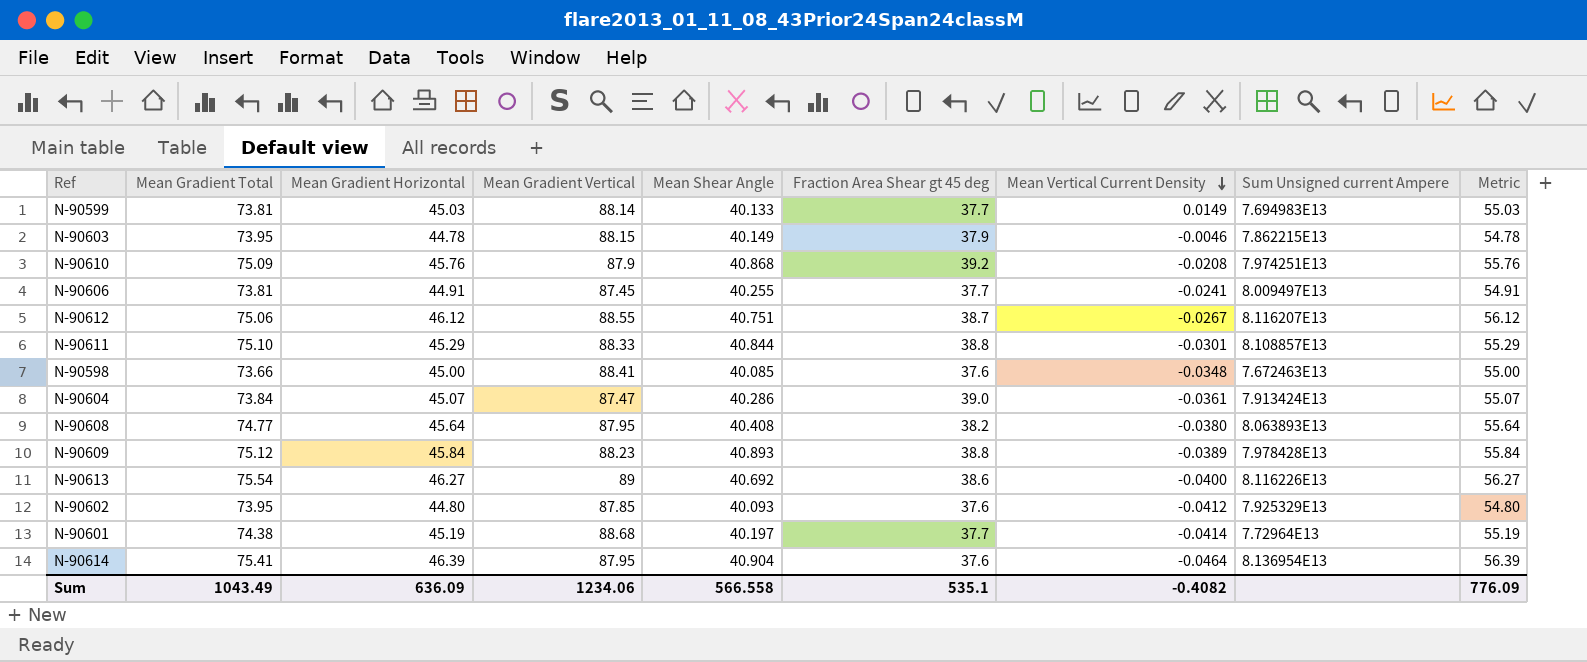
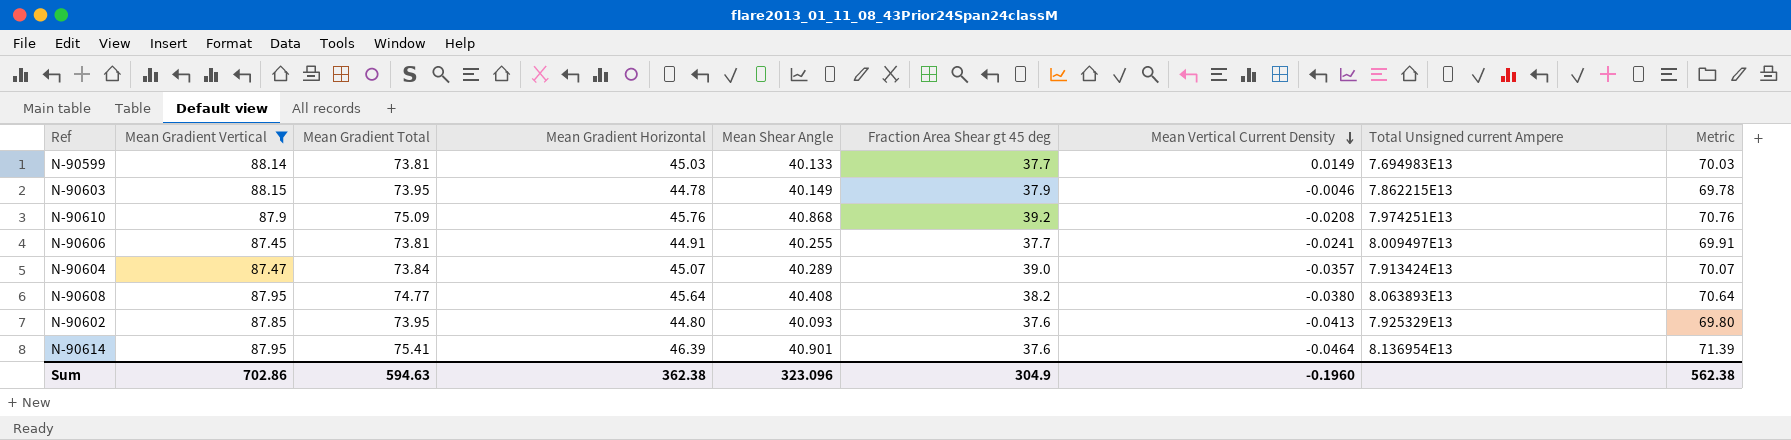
filter: none -> Mean Gradient Vertical <= 88.15
column Mean Gradient Vertical | position: 4 -> 2
column name: Sum Unsigned current Ampere -> Total Unsigned current Ampere
column Metric | formula: [Mean Gradient Horizontal] + 10 -> [Mean Gradient Horizontal] + 25
N-90604 | Mean Shear Angle: 40.286 -> 40.289
N-90604 | Mean Vertical Current Density: -0.0361 -> -0.0357
N-90602 | Mean Vertical Current Density: -0.0412 -> -0.0413
N-90614 | Mean Shear Angle: 40.904 -> 40.901
Sum | Mean Gradient Vertical: 1234.06 -> 702.86
Sum | Mean Gradient Total: 1043.49 -> 594.63
Sum | Mean Gradient Horizontal: 636.09 -> 362.38
Sum | Mean Shear Angle: 566.558 -> 323.096
Sum | Fraction Area Shear gt 45 deg: 535.1 -> 304.9
Sum | Mean Vertical Current Density: -0.4082 -> -0.1960
Sum | Metric: 776.09 -> 562.38

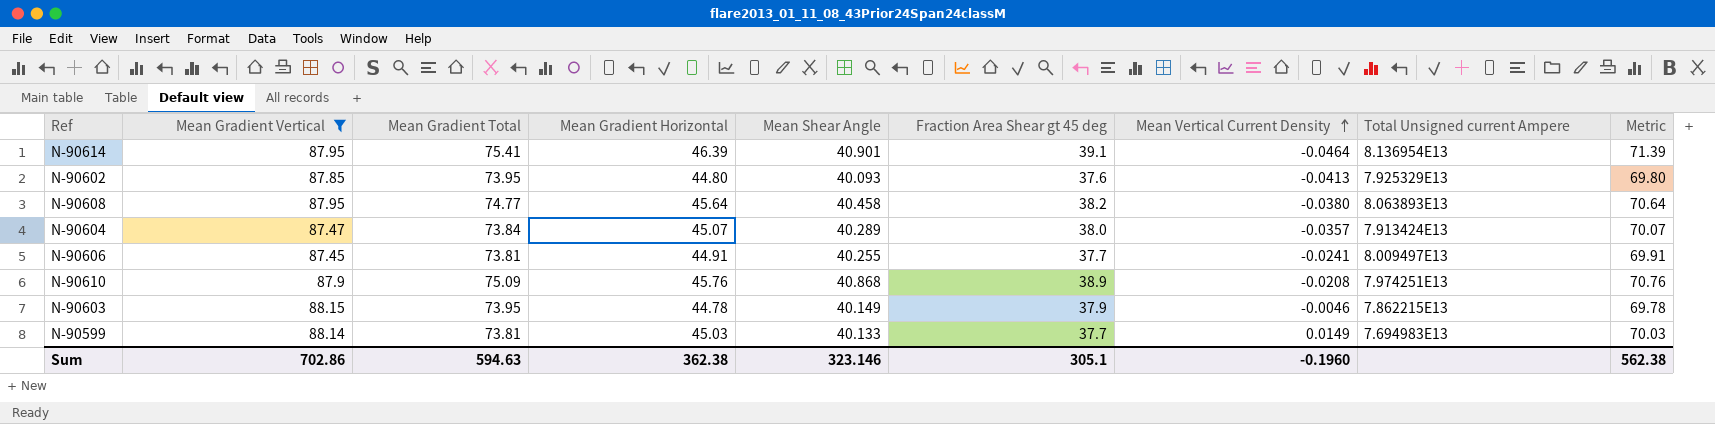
row order: Mean Vertical Current Density descending -> Mean Vertical Current Density ascending
N-90614 | Fraction Area Shear gt 45 deg: 37.6 -> 39.1
N-90608 | Mean Shear Angle: 40.408 -> 40.458
N-90604 | Fraction Area Shear gt 45 deg: 39.0 -> 38.0
N-90610 | Fraction Area Shear gt 45 deg: 39.2 -> 38.9
Sum | Mean Shear Angle: 323.096 -> 323.146
Sum | Fraction Area Shear gt 45 deg: 304.9 -> 305.1

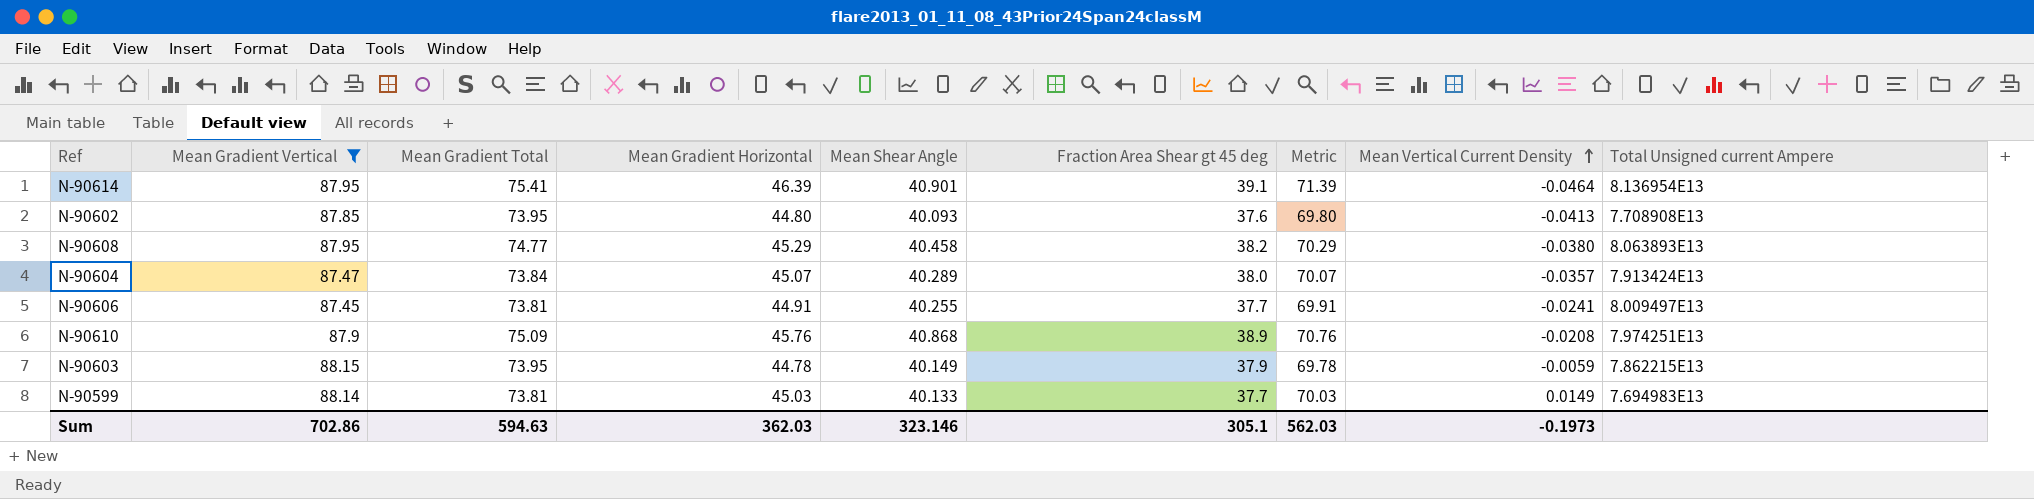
column Metric | position: 9 -> 7
N-90602 | Total Unsigned current Ampere: 7.925329E13 -> 7.708908E13
N-90608 | Mean Gradient Horizontal: 45.64 -> 45.29
N-90608 | Metric: 70.64 -> 70.29
N-90603 | Mean Vertical Current Density: -0.0046 -> -0.0059
Sum | Mean Gradient Horizontal: 362.38 -> 362.03
Sum | Metric: 562.38 -> 562.03
Sum | Mean Vertical Current Density: -0.1960 -> -0.1973

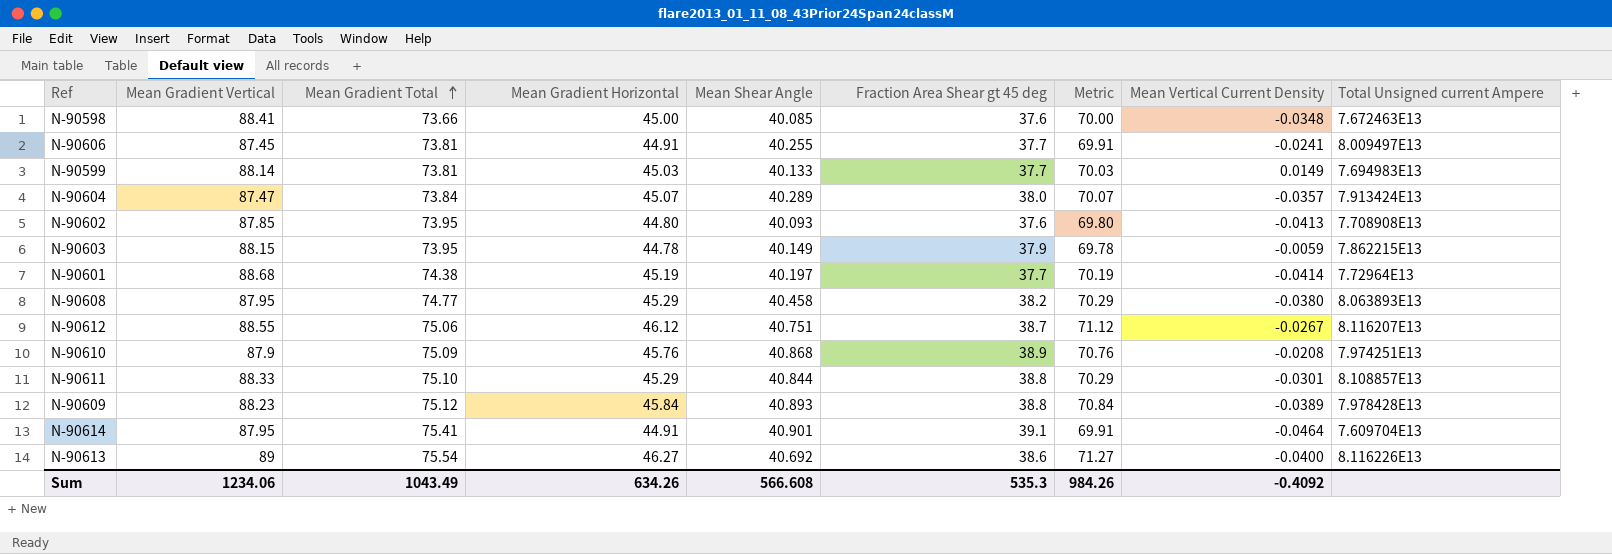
filter: Mean Gradient Vertical <= 88.15 -> none
row order: Mean Vertical Current Density ascending -> Mean Gradient Total ascending
N-90614 | Mean Gradient Horizontal: 46.39 -> 44.91
N-90614 | Metric: 71.39 -> 69.91
N-90614 | Total Unsigned current Ampere: 8.136954E13 -> 7.609704E13
Sum | Mean Gradient Vertical: 702.86 -> 1234.06
Sum | Mean Gradient Total: 594.63 -> 1043.49
Sum | Mean Gradient Horizontal: 362.03 -> 634.26
Sum | Mean Shear Angle: 323.146 -> 566.608
Sum | Fraction Area Shear gt 45 deg: 305.1 -> 535.3
Sum | Metric: 562.03 -> 984.26
Sum | Mean Vertical Current Density: -0.1973 -> -0.4092

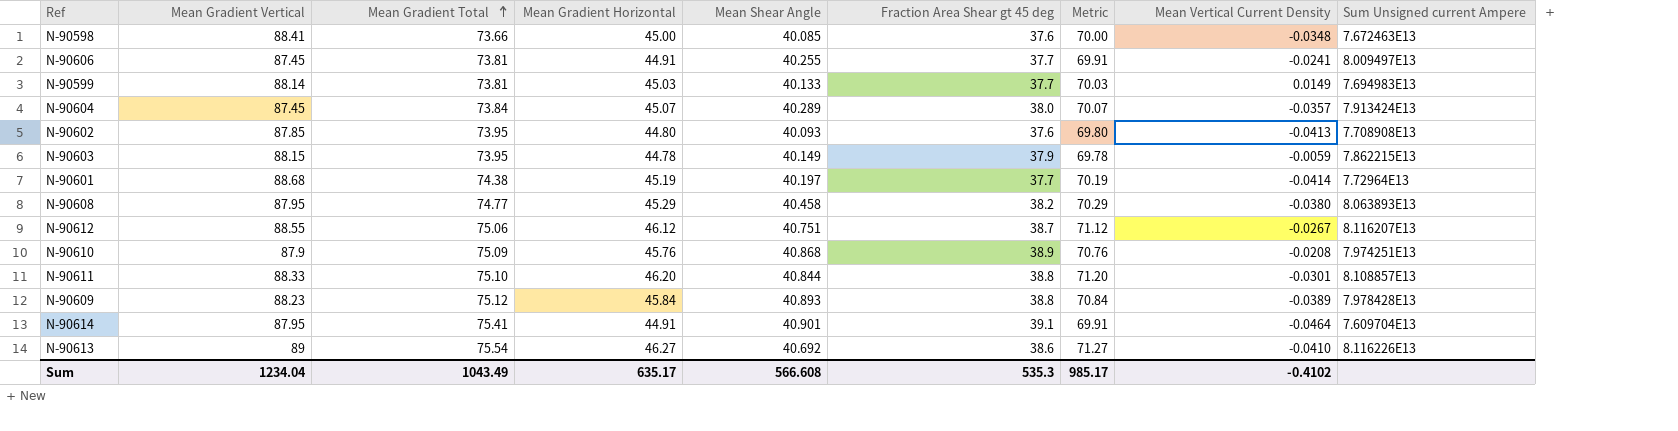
column name: Total Unsigned current Ampere -> Sum Unsigned current Ampere
N-90604 | Mean Gradient Vertical: 87.47 -> 87.45
N-90611 | Mean Gradient Horizontal: 45.29 -> 46.20
N-90611 | Metric: 70.29 -> 71.20
N-90613 | Mean Vertical Current Density: -0.0400 -> -0.0410
Sum | Mean Gradient Vertical: 1234.06 -> 1234.04
Sum | Mean Gradient Horizontal: 634.26 -> 635.17
Sum | Metric: 984.26 -> 985.17
Sum | Mean Vertical Current Density: -0.4092 -> -0.4102

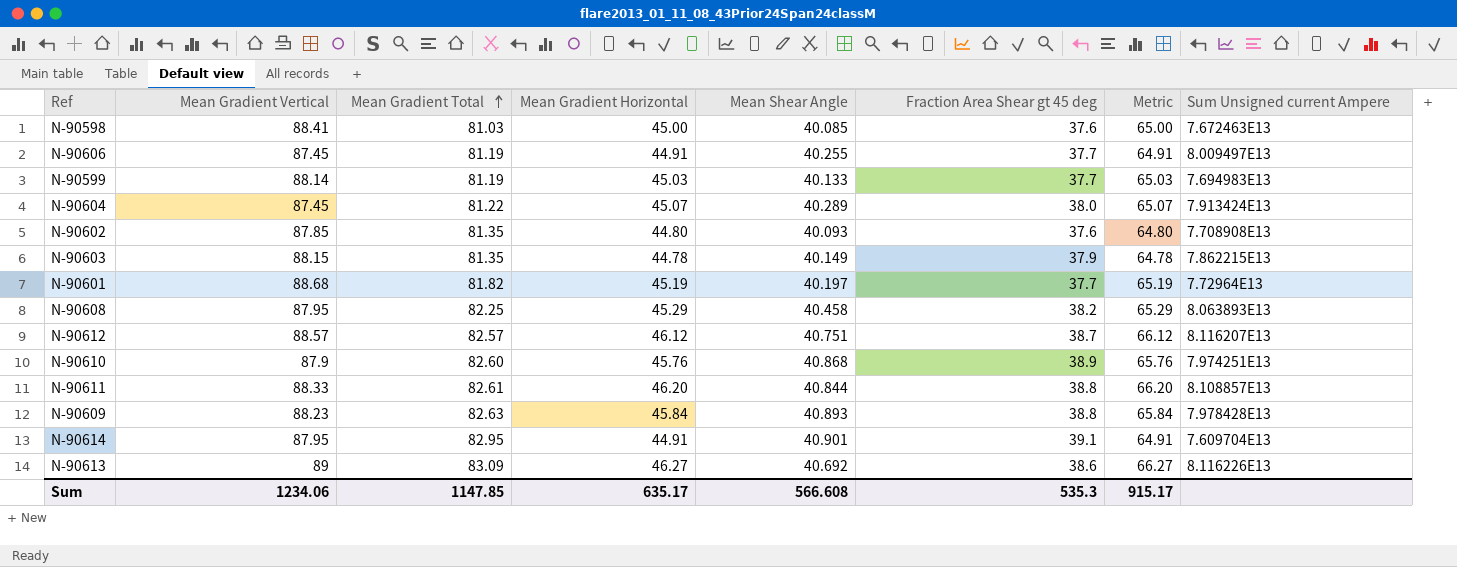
column Mean Vertical Current Density | position: 8 -> none
column Metric | formula: [Mean Gradient Horizontal] + 25 -> [Mean Gradient Horizontal] + 20
N-90598 | Mean Gradient Total: 73.66 -> 81.03
N-90606 | Mean Gradient Total: 73.81 -> 81.19
N-90599 | Mean Gradient Total: 73.81 -> 81.19
N-90604 | Mean Gradient Total: 73.84 -> 81.22
N-90602 | Mean Gradient Total: 73.95 -> 81.35
N-90603 | Mean Gradient Total: 73.95 -> 81.35
N-90601 | Mean Gradient Total: 74.38 -> 81.82
N-90608 | Mean Gradient Total: 74.77 -> 82.25
N-90612 | Mean Gradient Vertical: 88.55 -> 88.57
N-90612 | Mean Gradient Total: 75.06 -> 82.57
N-90610 | Mean Gradient Total: 75.09 -> 82.60
N-90611 | Mean Gradient Total: 75.10 -> 82.61
N-90609 | Mean Gradient Total: 75.12 -> 82.63
N-90614 | Mean Gradient Total: 75.41 -> 82.95
N-90613 | Mean Gradient Total: 75.54 -> 83.09
Sum | Mean Gradient Vertical: 1234.04 -> 1234.06
Sum | Mean Gradient Total: 1043.49 -> 1147.85
Sum | Metric: 985.17 -> 915.17

